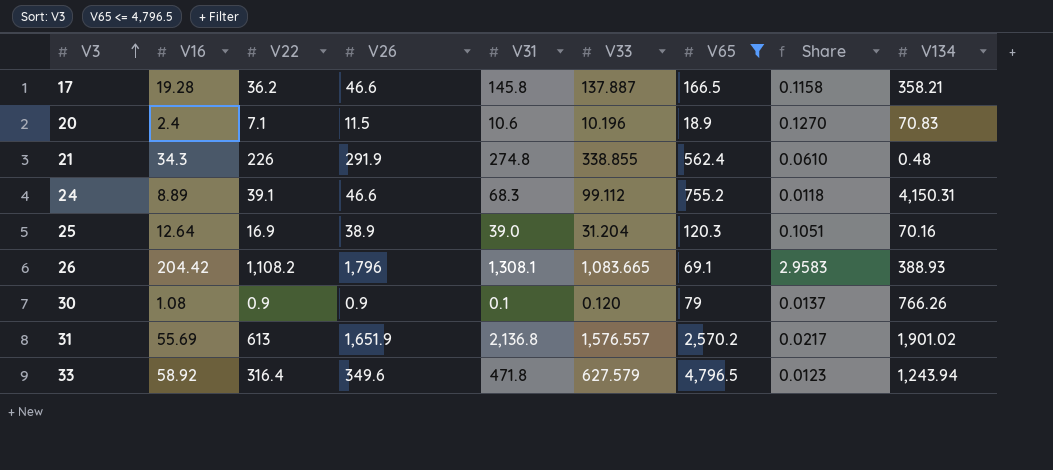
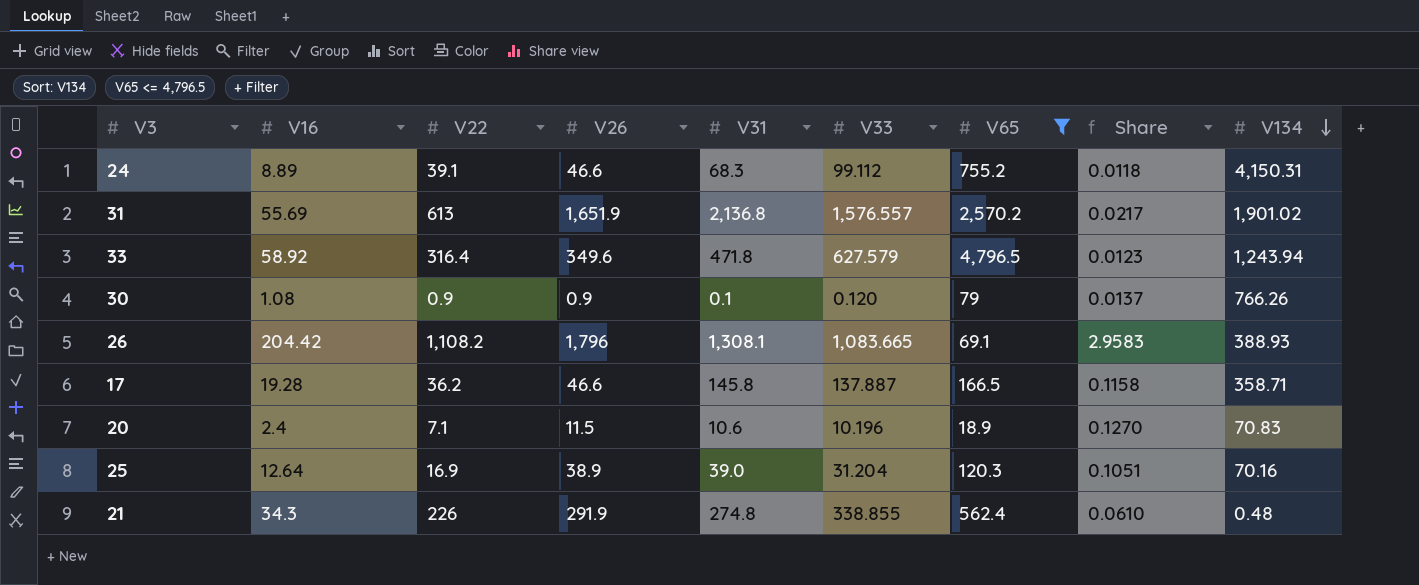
row order: V3 ascending -> V134 descending
17 | V134: 358.21 -> 358.71

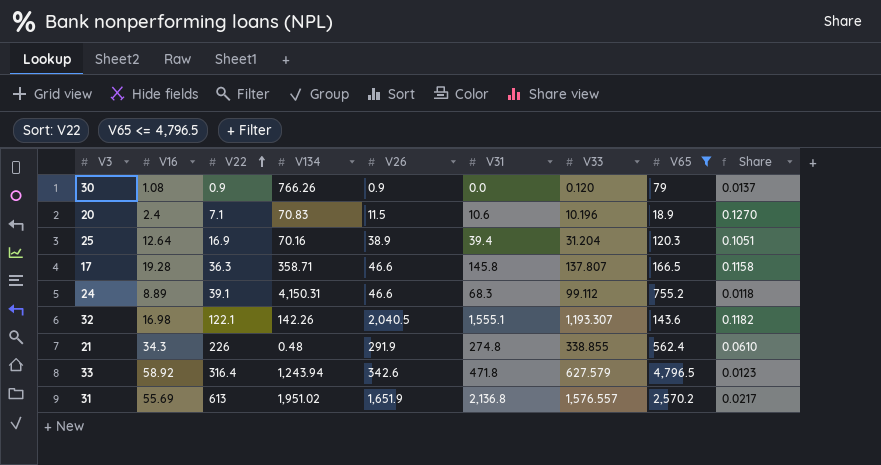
row order: V134 descending -> V22 ascending
column V134 | position: 9 -> 4
row 26: 204.42 | 1,108.2 | 1,796 | 1,308.1 | 1,083.665 | 69.1 | 2.9583 | 388.93 -> none
30 | V31: 0.1 -> 0.0
25 | V31: 39.0 -> 39.4
17 | V22: 36.2 -> 36.3
17 | V33: 137.887 -> 137.807
row 32: none -> 16.98 | 122.1 | 142.26 | 2,040.5 | 1,555.1 | 1,193.307 | 143.6 | 0.1182
33 | V26: 349.6 -> 342.6
31 | V134: 1,901.02 -> 1,951.02

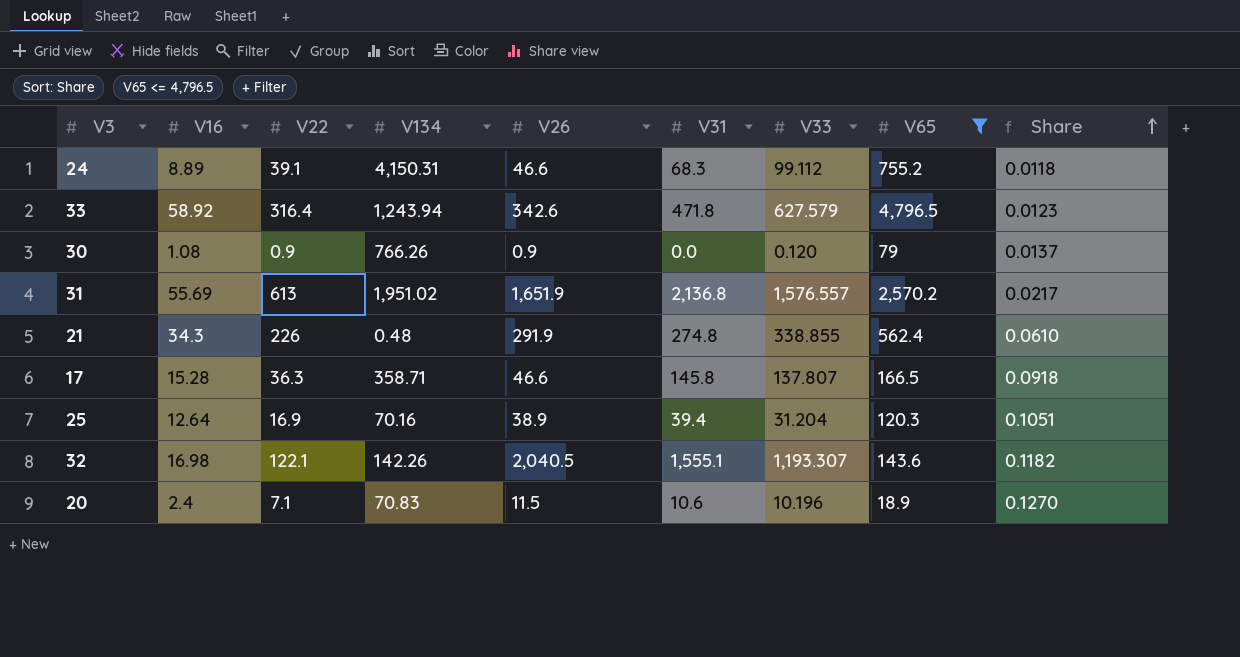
row order: V22 ascending -> Share ascending
17 | V16: 19.28 -> 15.28
17 | Share: 0.1158 -> 0.0918

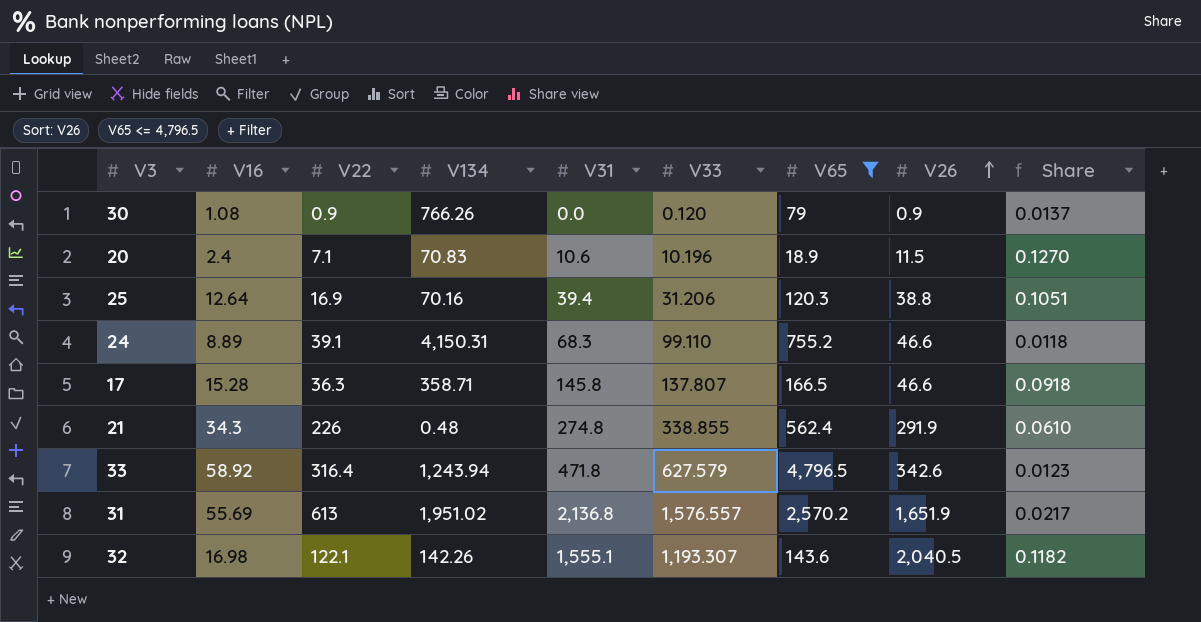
row order: Share ascending -> V26 ascending
column V26 | position: 5 -> 8
25 | V33: 31.204 -> 31.206
25 | V26: 38.9 -> 38.8
24 | V33: 99.112 -> 99.110

